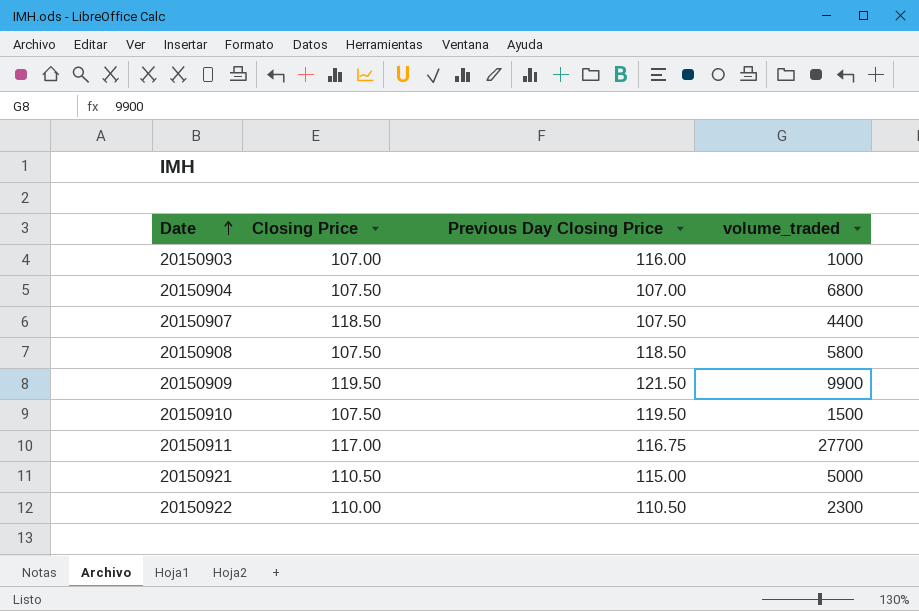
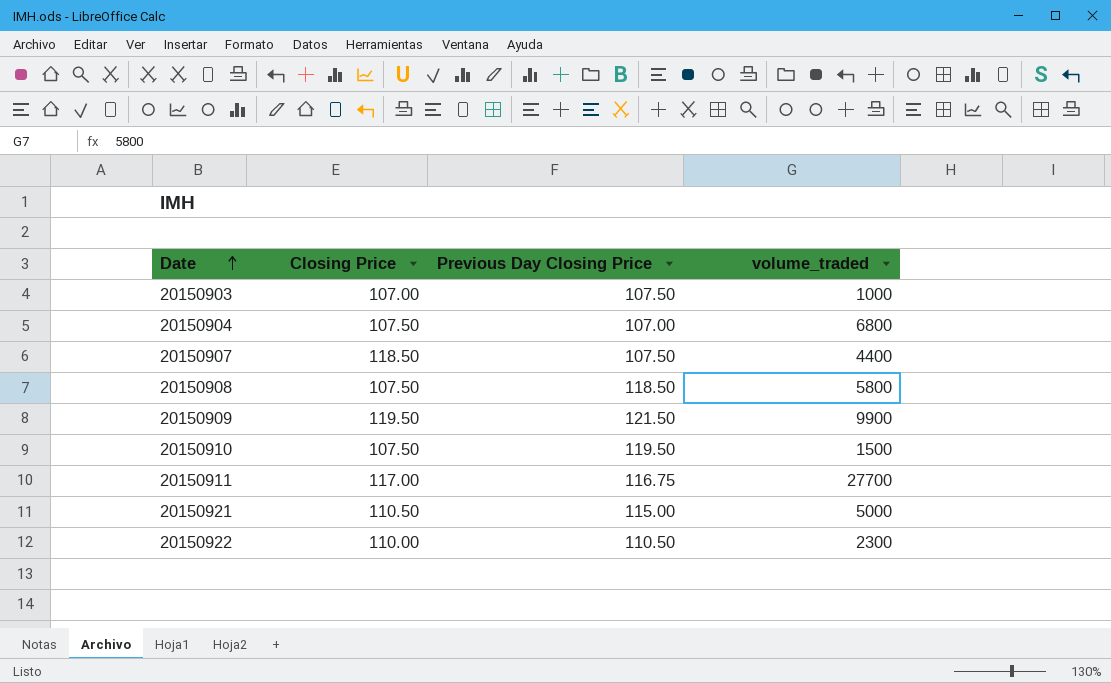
20150903 | Previous Day Closing Price: 116.00 -> 107.50

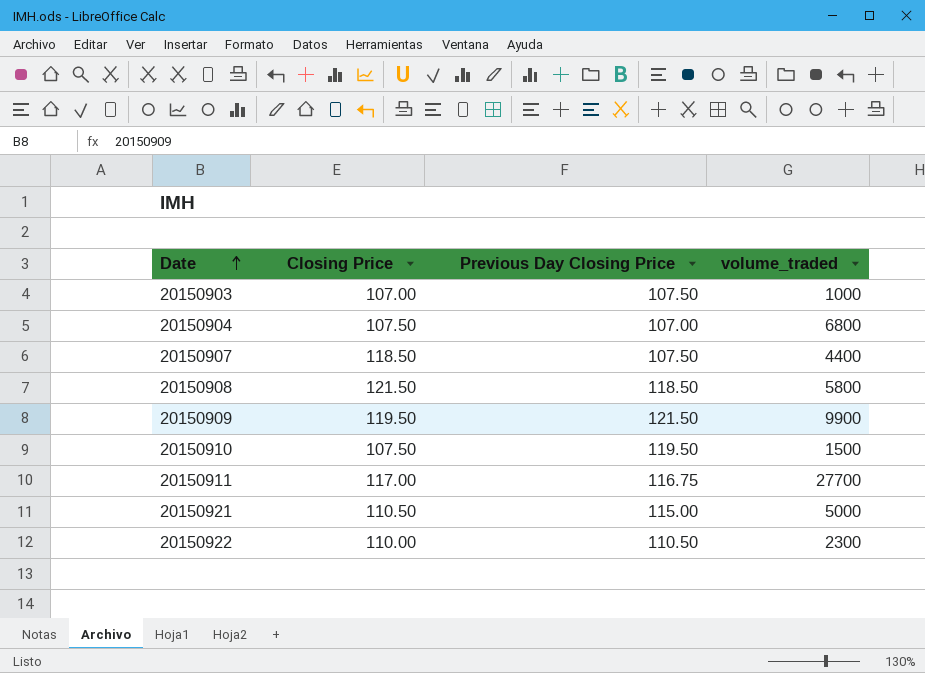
20150908 | Closing Price: 107.50 -> 121.50

